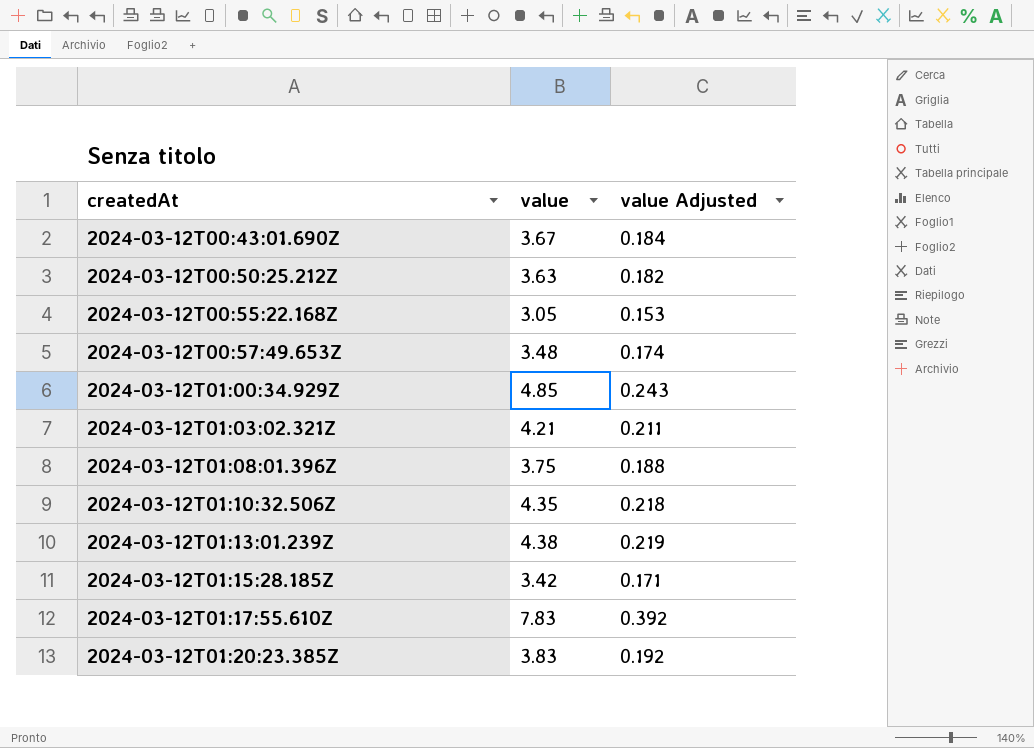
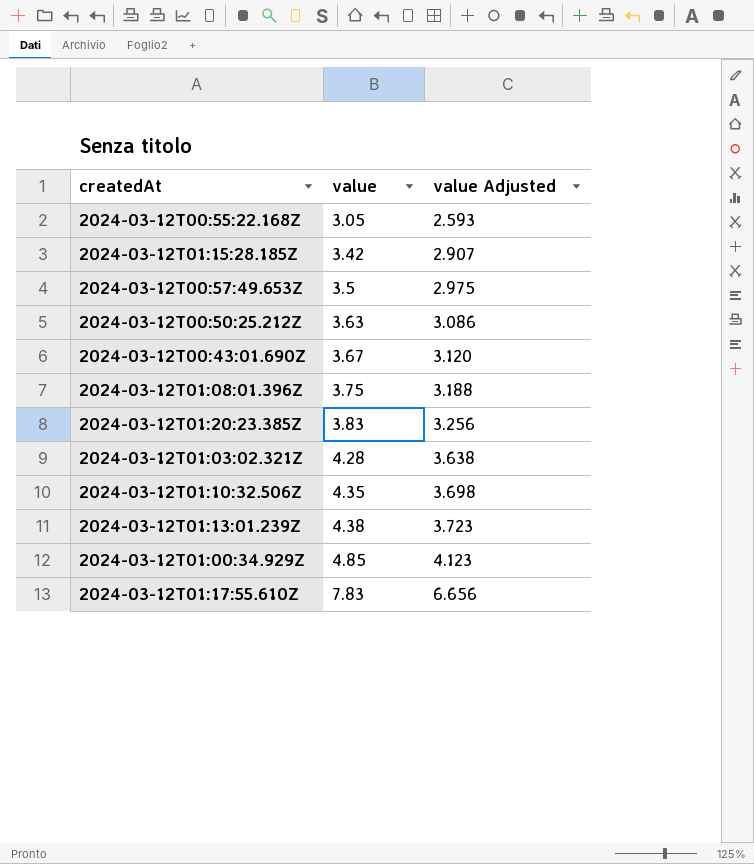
row order: createdAt ascending -> value ascending
column value Adjusted | formula: [value] * 0.05 -> [value] * 0.85
2024-03-12T00:57:49.653Z | value: 3.48 -> 3.5
2024-03-12T01:03:02.321Z | value: 4.21 -> 4.28

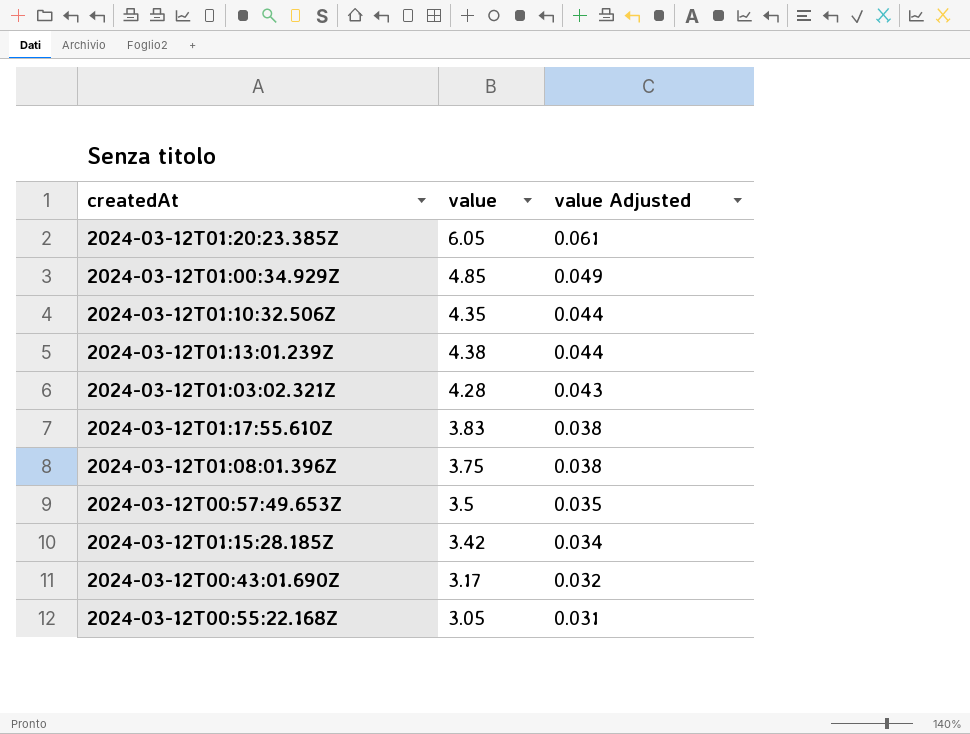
row order: value ascending -> value Adjusted descending
column value Adjusted | formula: [value] * 0.85 -> [value] * 0.01
row 2024-03-12T00:50:25.212Z: 3.63 | 3.086 -> none
2024-03-12T01:20:23.385Z | value: 3.83 -> 6.05
2024-03-12T01:17:55.610Z | value: 7.83 -> 3.83
2024-03-12T00:43:01.690Z | value: 3.67 -> 3.17

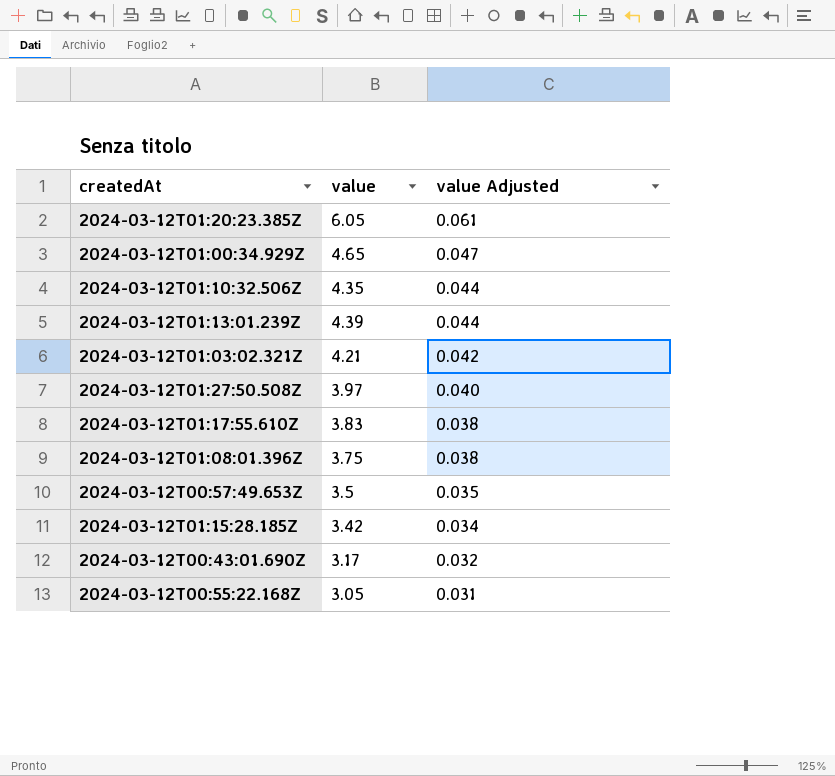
2024-03-12T01:00:34.929Z | value: 4.85 -> 4.65
2024-03-12T01:00:34.929Z | value Adjusted: 0.049 -> 0.047
2024-03-12T01:13:01.239Z | value: 4.38 -> 4.39
2024-03-12T01:03:02.321Z | value: 4.28 -> 4.21
2024-03-12T01:03:02.321Z | value Adjusted: 0.043 -> 0.042
row 2024-03-12T01:27:50.508Z: none -> 3.97 | 0.040

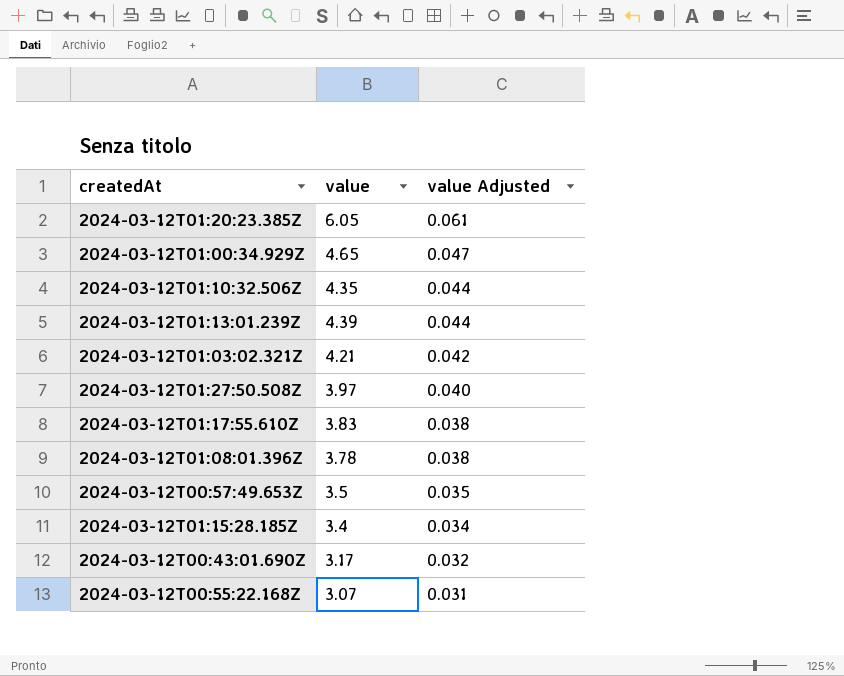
2024-03-12T01:08:01.396Z | value: 3.75 -> 3.78
2024-03-12T01:15:28.185Z | value: 3.42 -> 3.4
2024-03-12T00:55:22.168Z | value: 3.05 -> 3.07

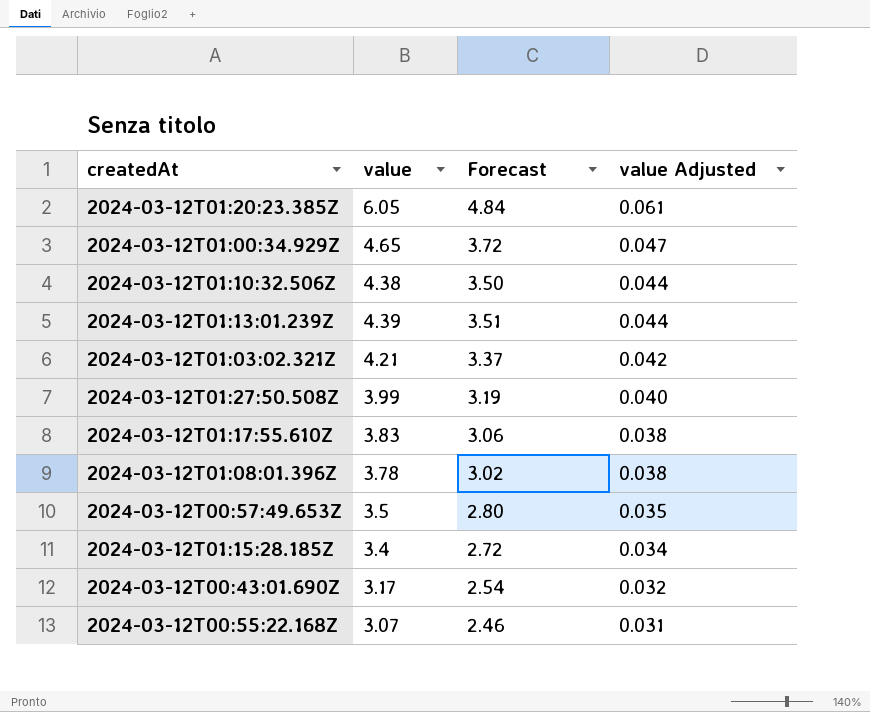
column Forecast | formula: none -> [value] * 0.8
2024-03-12T01:10:32.506Z | value: 4.35 -> 4.38
2024-03-12T01:27:50.508Z | value: 3.97 -> 3.99

